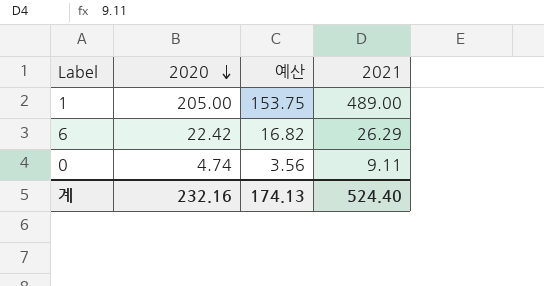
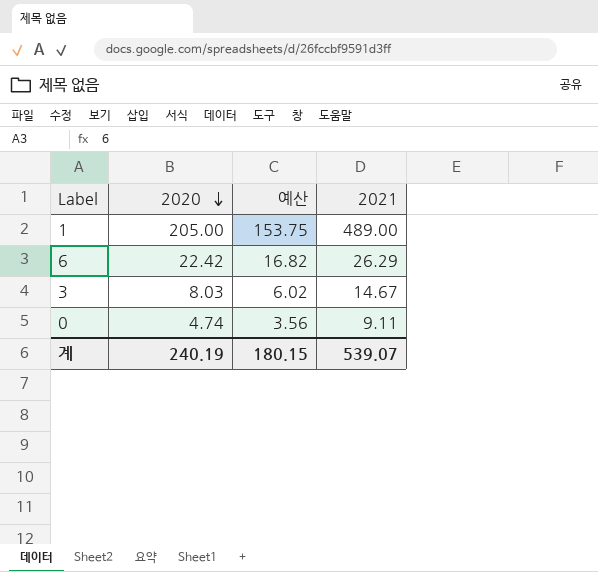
row 3: none -> 8.03 | 6.02 | 14.67
계 | 2020: 232.16 -> 240.19
계 | 예산: 174.13 -> 180.15
계 | 2021: 524.40 -> 539.07

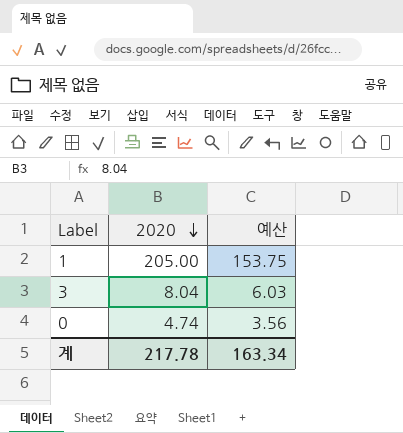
column 2021 | position: 4 -> none
row 6: 22.42 | 16.82 | 26.29 -> none
3 | 2020: 8.03 -> 8.04
3 | 예산: 6.02 -> 6.03
계 | 2020: 240.19 -> 217.78
계 | 예산: 180.15 -> 163.34

